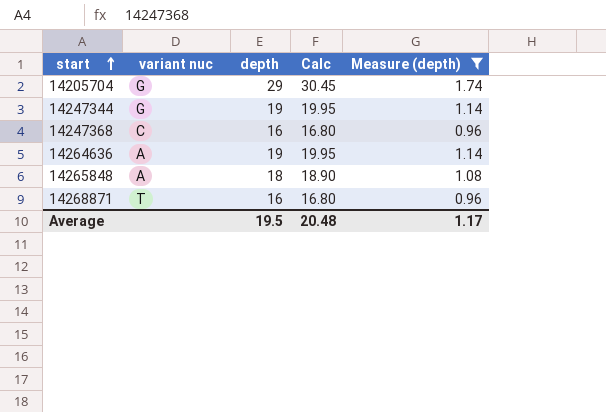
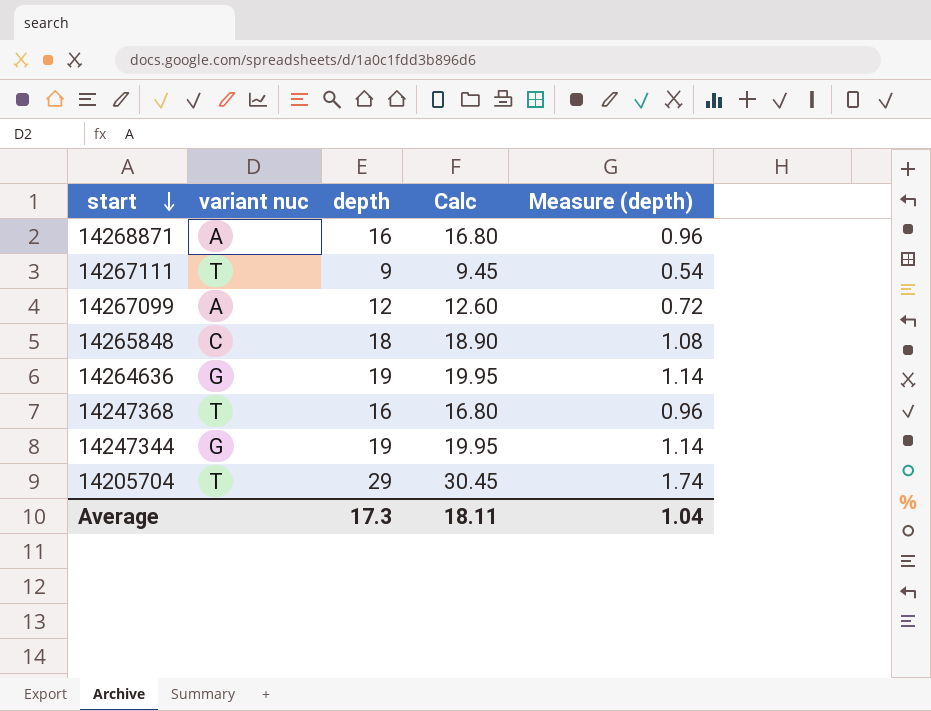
filter: Measure (depth) >= 0.96 -> none
row order: start ascending -> start descending
14268871 | variant nuc: T -> A
14265848 | variant nuc: A -> C
14264636 | variant nuc: A -> G
14247368 | variant nuc: C -> T
14205704 | variant nuc: G -> T
Average | depth: 19.5 -> 17.3
Average | Calc: 20.48 -> 18.11
Average | Measure (depth): 1.17 -> 1.04

